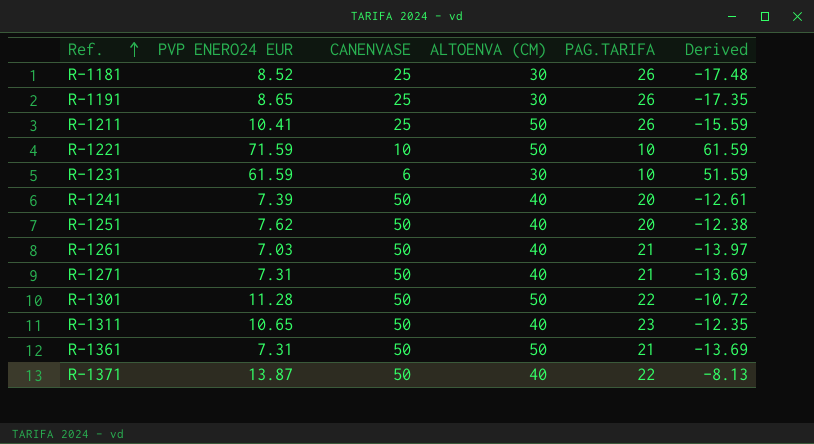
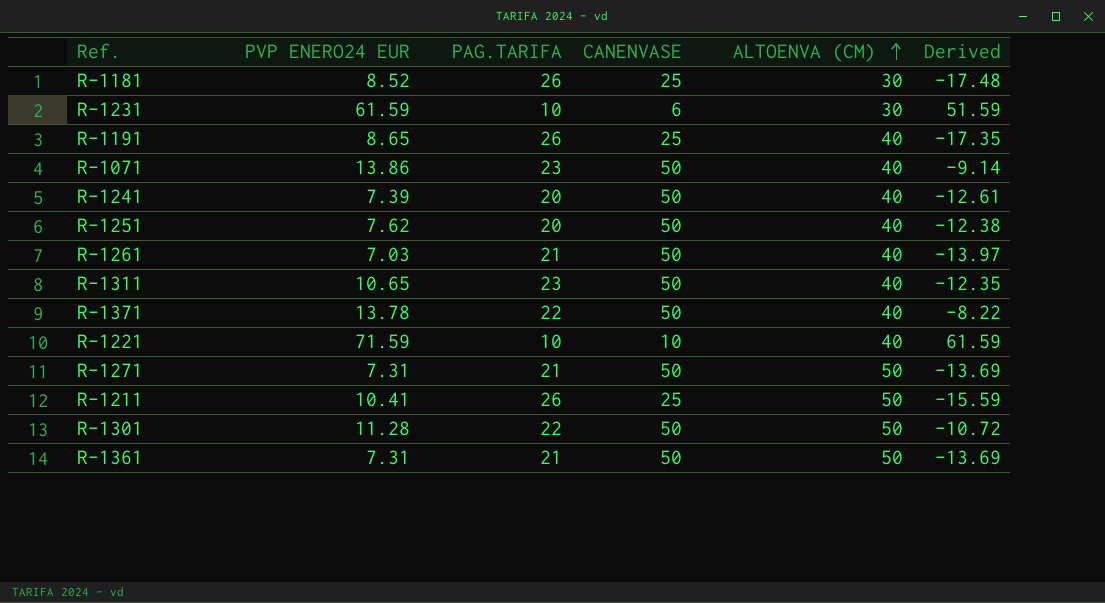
row order: Ref. ascending -> ALTOENVA (CM) ascending
column PAG.TARIFA | position: 5 -> 3
R-1191 | ALTOENVA (CM): 30 -> 40
row R-1071: none -> 13.86 | 23 | 50 | 40 | -9.14
R-1371 | PVP ENERO24 EUR: 13.87 -> 13.78
R-1371 | Derived: -8.13 -> -8.22
R-1221 | ALTOENVA (CM): 50 -> 40
R-1271 | ALTOENVA (CM): 40 -> 50

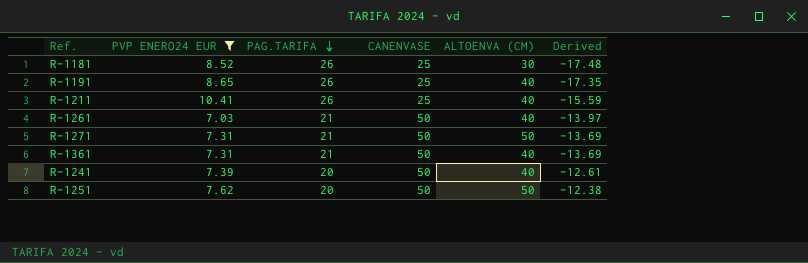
filter: none -> PVP ENERO24 EUR <= 10.41
row order: ALTOENVA (CM) ascending -> PAG.TARIFA descending
R-1211 | ALTOENVA (CM): 50 -> 40
R-1361 | ALTOENVA (CM): 50 -> 40
R-1251 | ALTOENVA (CM): 40 -> 50

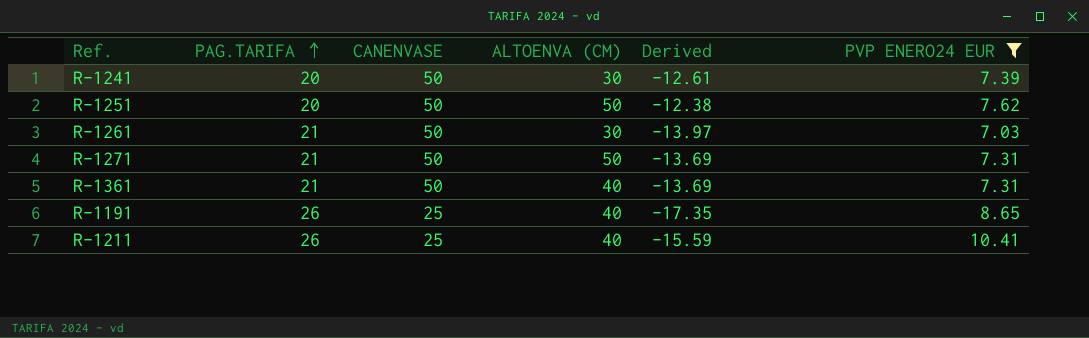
row order: PAG.TARIFA descending -> PAG.TARIFA ascending
column PVP ENERO24 EUR | position: 2 -> 6
row R-1181: 8.52 | 26 | 25 | 30 | -17.48 -> none
R-1241 | ALTOENVA (CM): 40 -> 30
R-1261 | ALTOENVA (CM): 40 -> 30

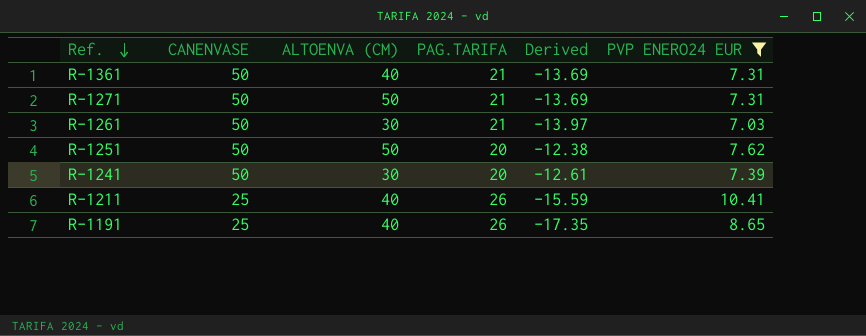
row order: PAG.TARIFA ascending -> Ref. descending
column PAG.TARIFA | position: 2 -> 4

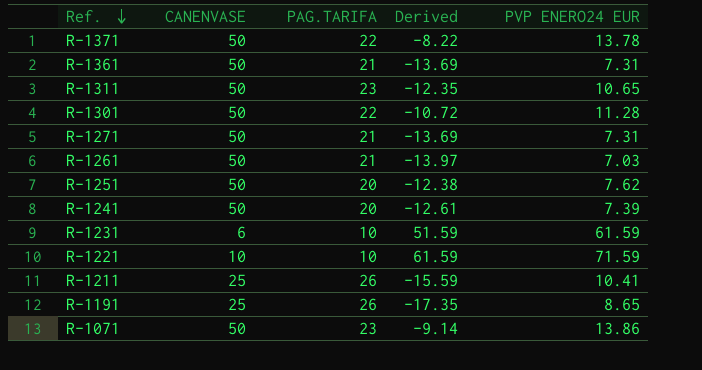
filter: PVP ENERO24 EUR <= 10.41 -> none
column ALTOENVA (CM) | position: 3 -> none

